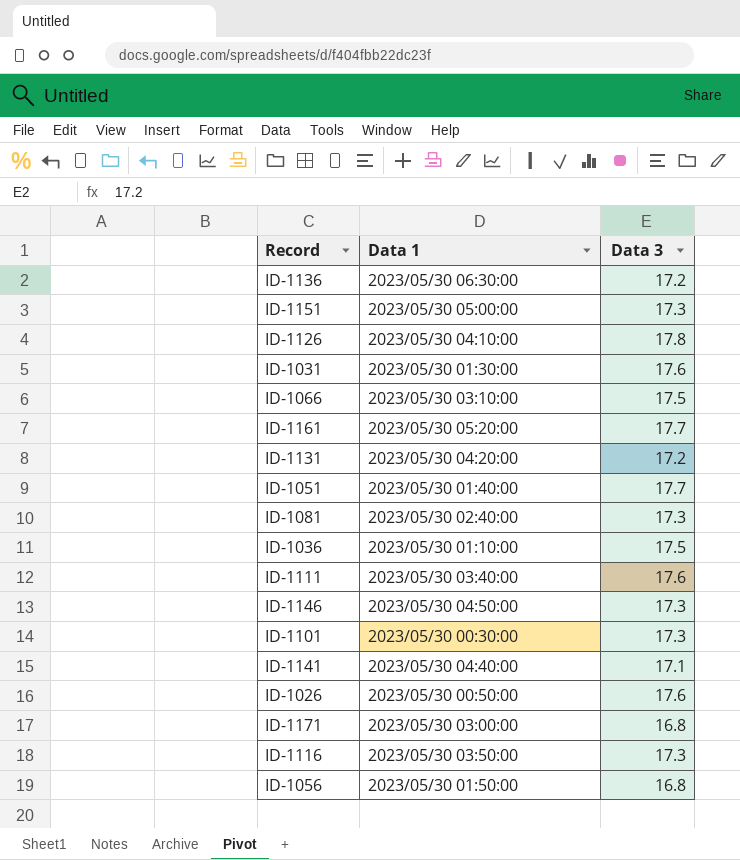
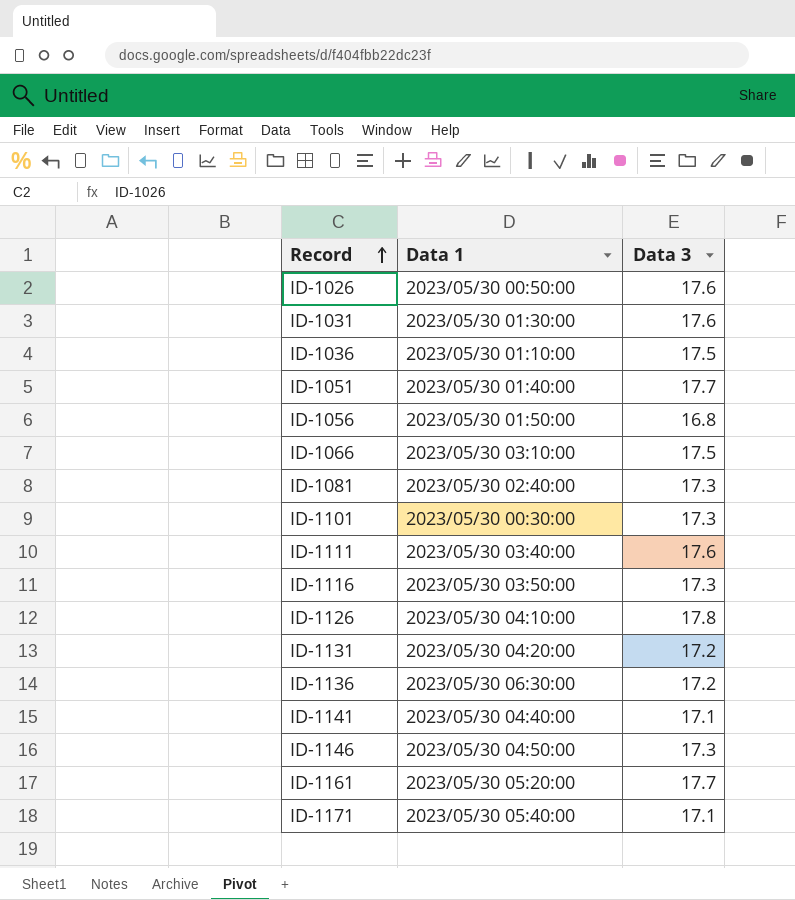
row order: none -> Record ascending
row ID-1151: 2023/05/30 05:00:00 | 17.3 -> none
ID-1171 | Data 1: 2023/05/30 03:00:00 -> 2023/05/30 05:40:00
ID-1171 | Data 3: 16.8 -> 17.1

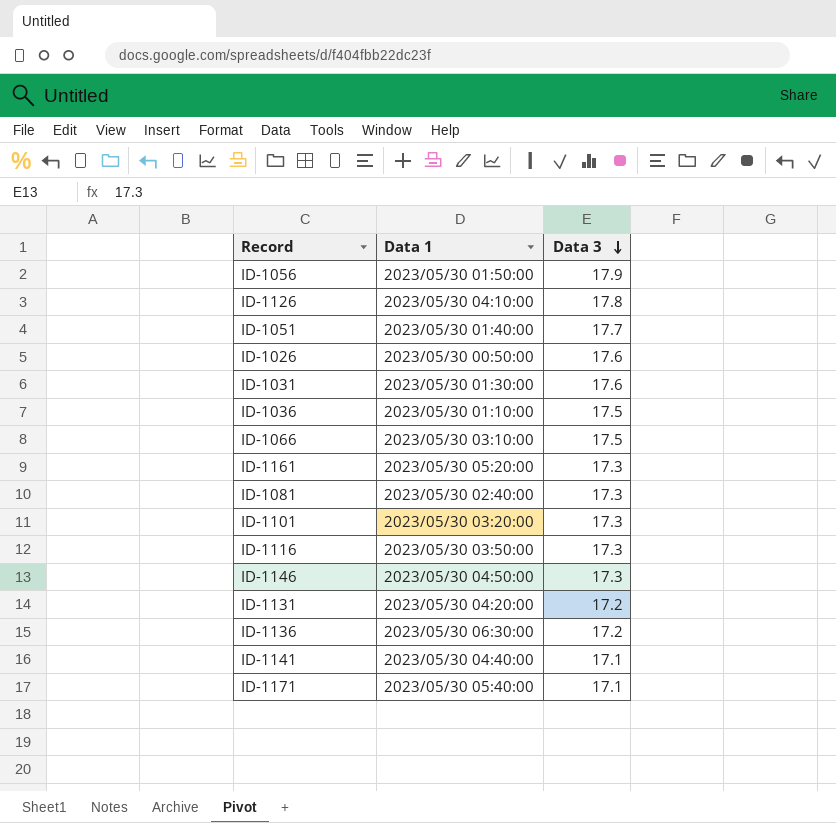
row order: Record ascending -> Data 3 descending
row ID-1111: 2023/05/30 03:40:00 | 17.6 -> none
ID-1056 | Data 3: 16.8 -> 17.9
ID-1161 | Data 3: 17.7 -> 17.3
ID-1101 | Data 1: 2023/05/30 00:30:00 -> 2023/05/30 03:20:00

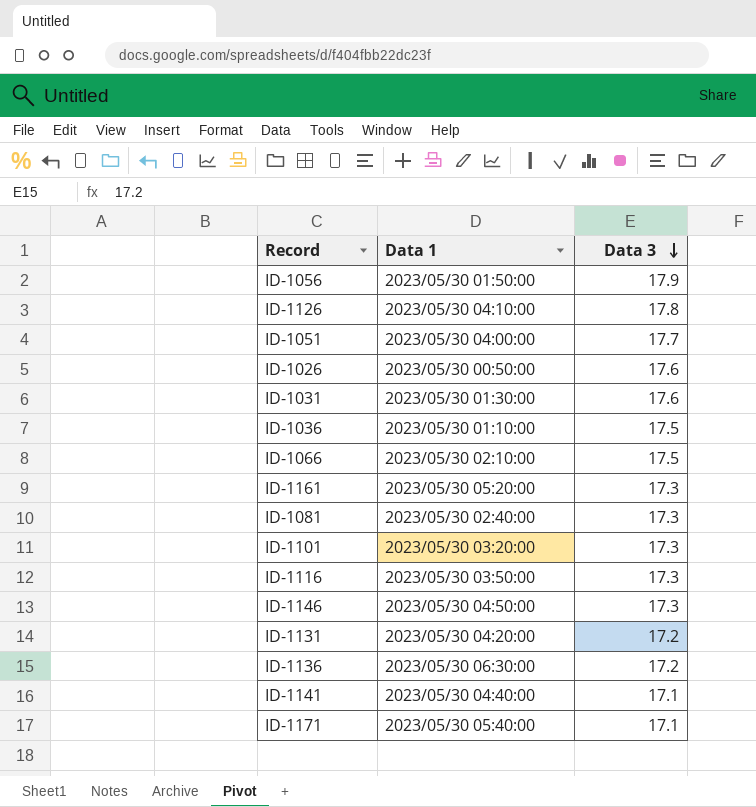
ID-1051 | Data 1: 2023/05/30 01:40:00 -> 2023/05/30 04:00:00
ID-1066 | Data 1: 2023/05/30 03:10:00 -> 2023/05/30 02:10:00

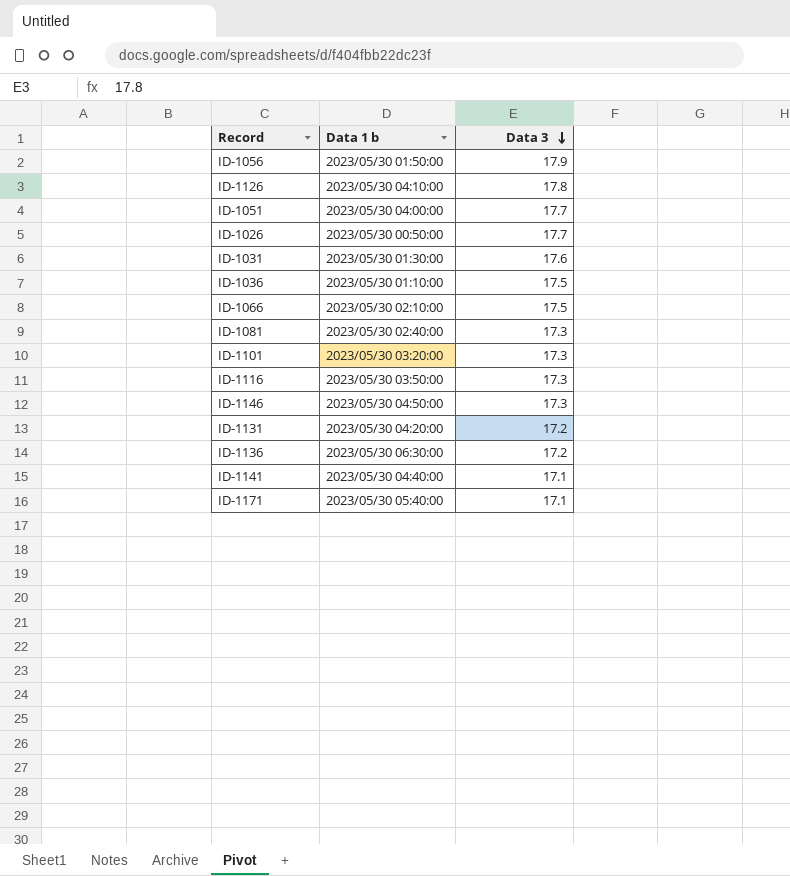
column name: Data 1 -> Data 1 b
row ID-1161: 2023/05/30 05:20:00 | 17.3 -> none
ID-1026 | Data 3: 17.6 -> 17.7

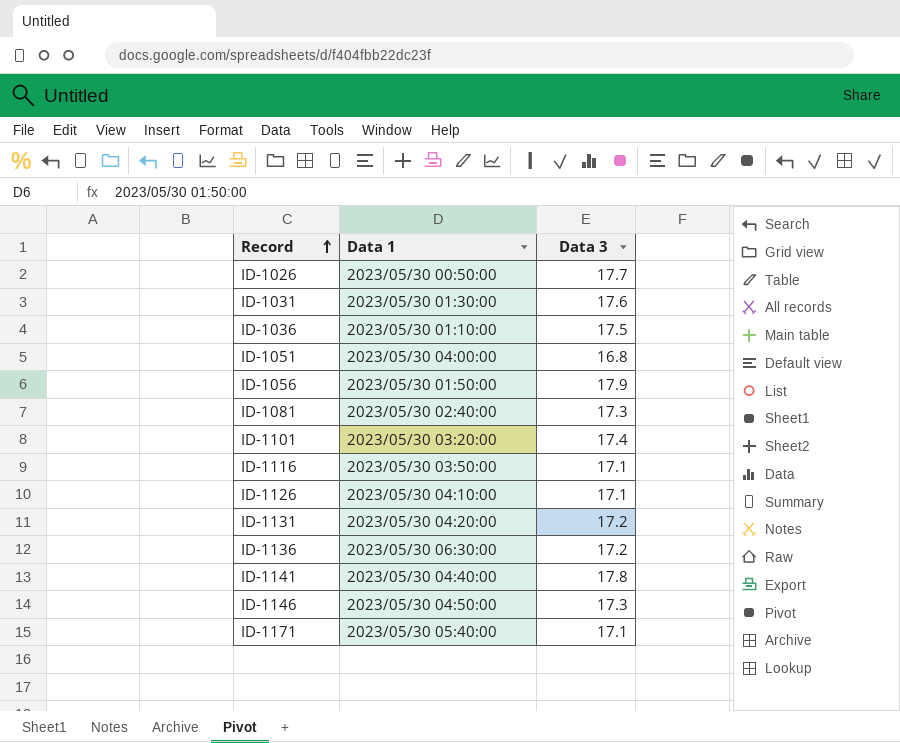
row order: Data 3 descending -> Record ascending
column name: Data 1 b -> Data 1
row ID-1066: 2023/05/30 02:10:00 | 17.5 -> none
ID-1051 | Data 3: 17.7 -> 16.8
ID-1101 | Data 3: 17.3 -> 17.4
ID-1116 | Data 3: 17.3 -> 17.1
ID-1126 | Data 3: 17.8 -> 17.1
ID-1141 | Data 3: 17.1 -> 17.8

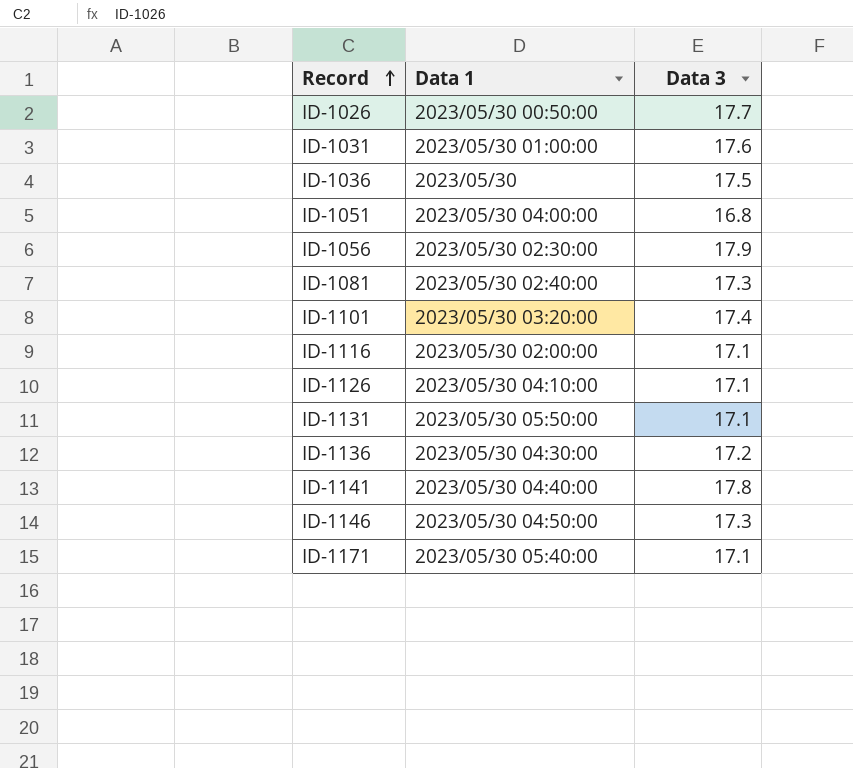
ID-1031 | Data 1: 2023/05/30 01:30:00 -> 2023/05/30 01:00:00
ID-1036 | Data 1: 2023/05/30 01:10:00 -> 2023/05/30
ID-1056 | Data 1: 2023/05/30 01:50:00 -> 2023/05/30 02:30:00
ID-1116 | Data 1: 2023/05/30 03:50:00 -> 2023/05/30 02:00:00
ID-1131 | Data 1: 2023/05/30 04:20:00 -> 2023/05/30 05:50:00
ID-1131 | Data 3: 17.2 -> 17.1
ID-1136 | Data 1: 2023/05/30 06:30:00 -> 2023/05/30 04:30:00

